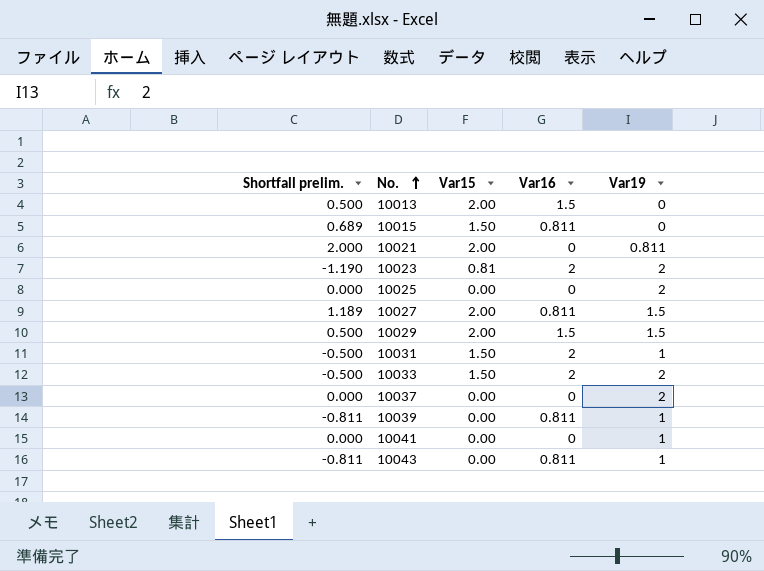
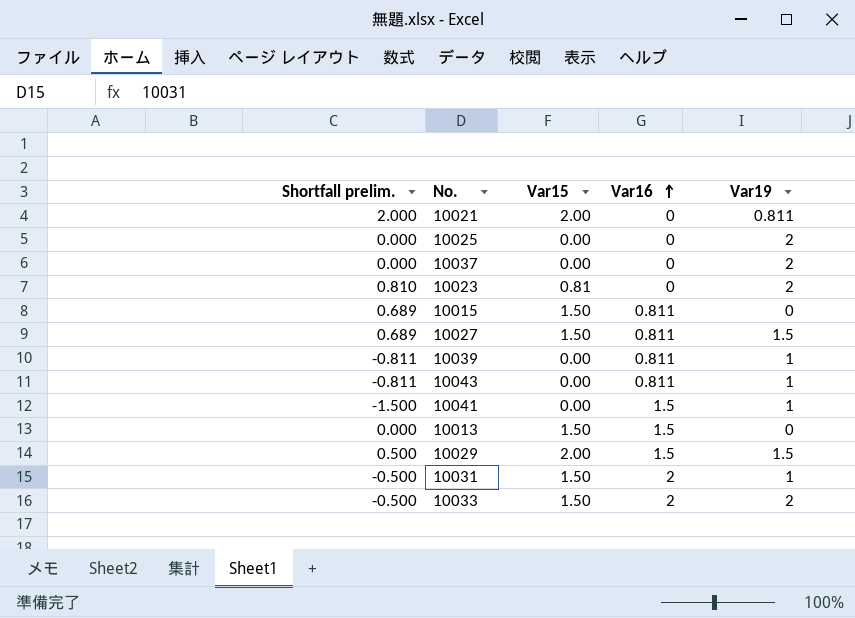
row order: No. ascending -> Var16 ascending
10023 | Shortfall prelim.: -1.190 -> 0.810
10023 | Var16: 2 -> 0
10027 | Shortfall prelim.: 1.189 -> 0.689
10027 | Var15: 2.00 -> 1.50
10041 | Shortfall prelim.: 0.000 -> -1.500
10041 | Var16: 0 -> 1.5
10013 | Shortfall prelim.: 0.500 -> 0.000
10013 | Var15: 2.00 -> 1.50

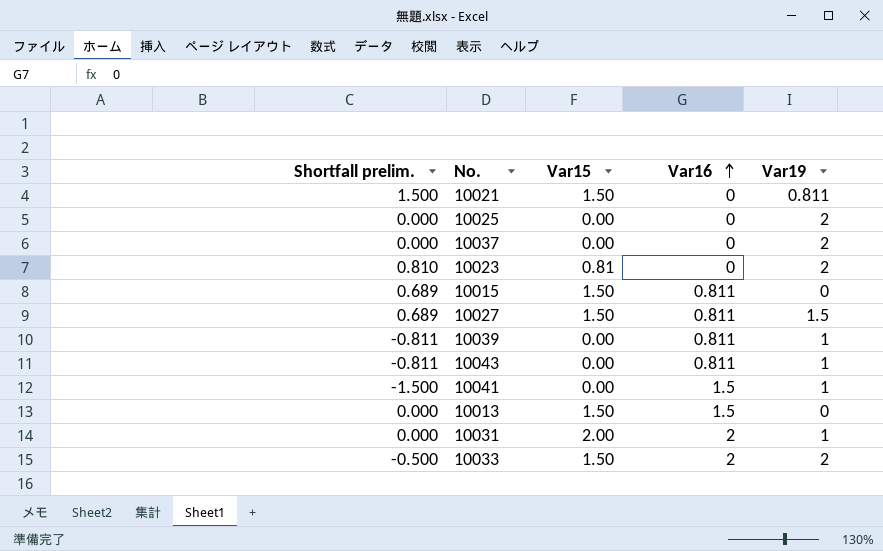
row 10029: 0.500 | 2.00 | 1.5 | 1.5 -> none
10021 | Shortfall prelim.: 2.000 -> 1.500
10021 | Var15: 2.00 -> 1.50
10031 | Shortfall prelim.: -0.500 -> 0.000
10031 | Var15: 1.50 -> 2.00

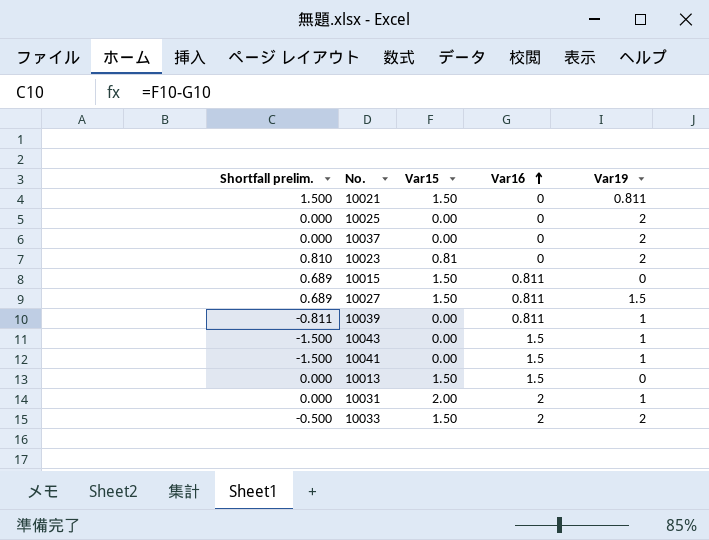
10043 | Shortfall prelim.: -0.811 -> -1.500
10043 | Var16: 0.811 -> 1.5

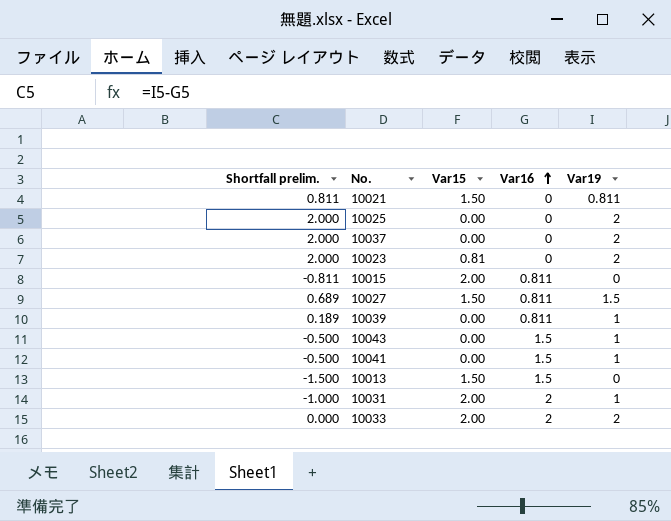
column Shortfall prelim. | formula: [Var15] - [Var16] -> [Var19] - [Var16]
10015 | Var15: 1.50 -> 2.00
10033 | Var15: 1.50 -> 2.00

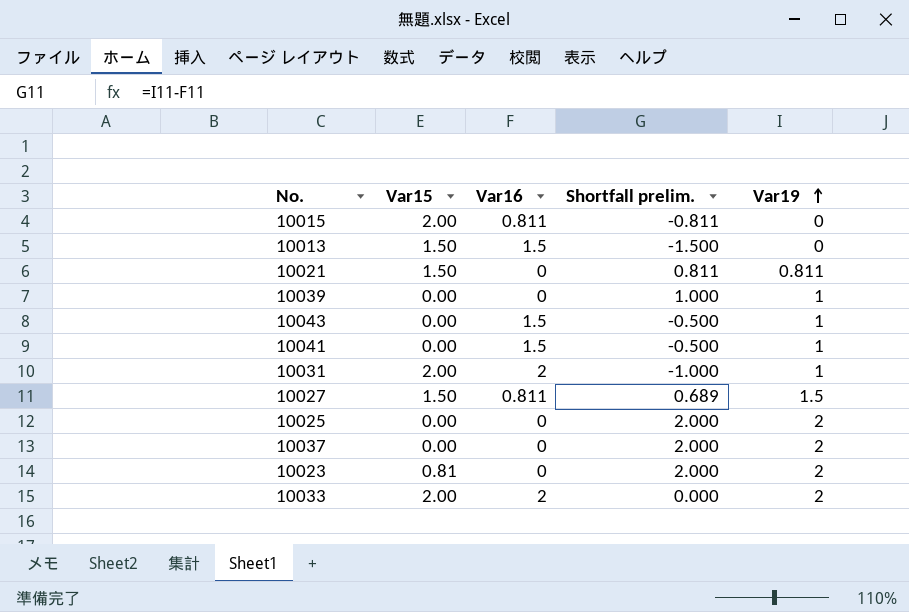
row order: Var16 ascending -> Var19 ascending
column Shortfall prelim. | position: 1 -> 4
10039 | Var16: 0.811 -> 0
10039 | Shortfall prelim.: 0.189 -> 1.000

